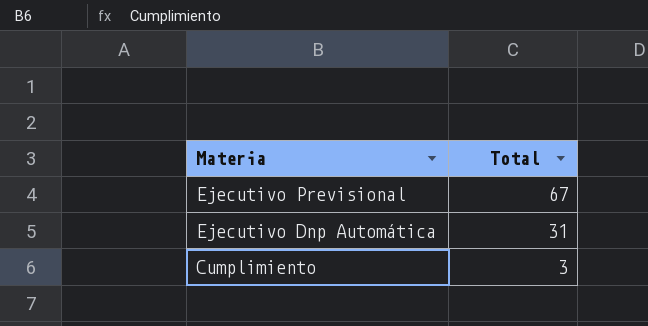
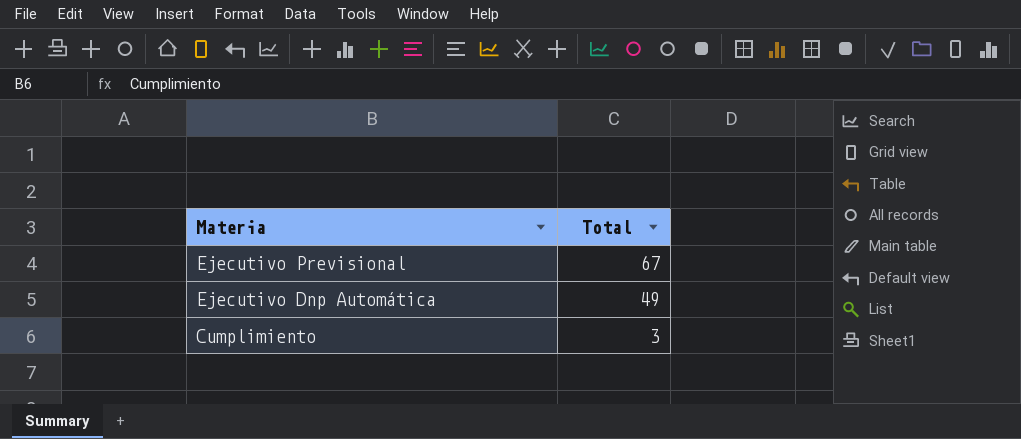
Ejecutivo Dnp Automática | Total: 31 -> 49

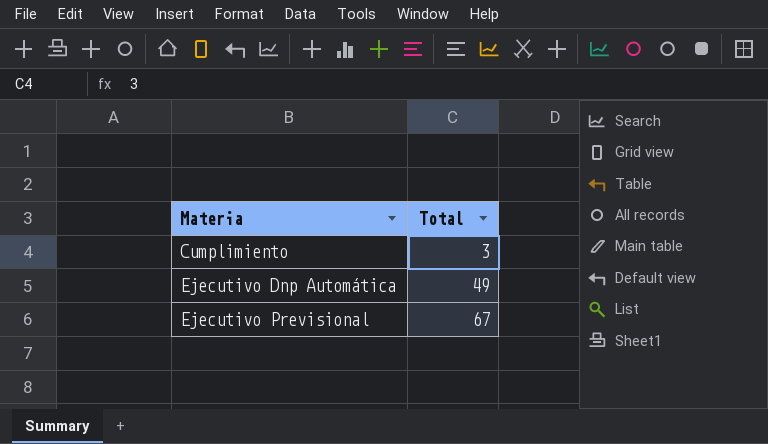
row order: Materia descending -> Materia ascending

